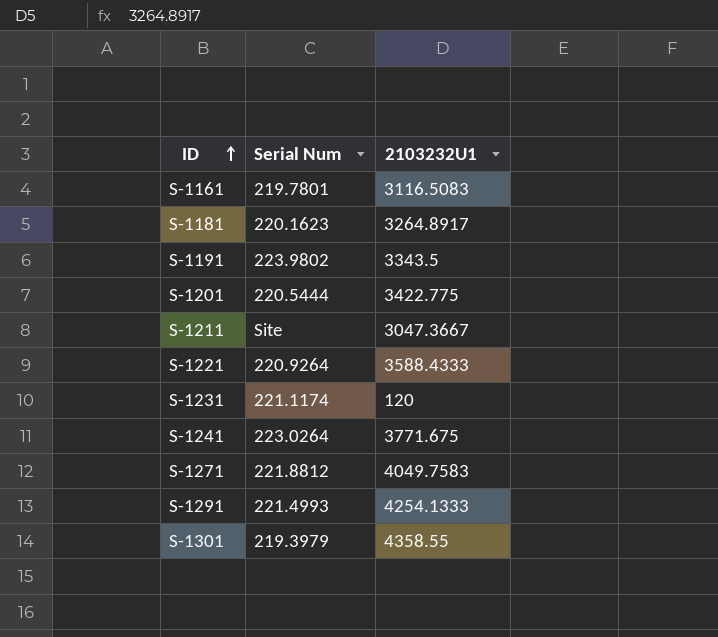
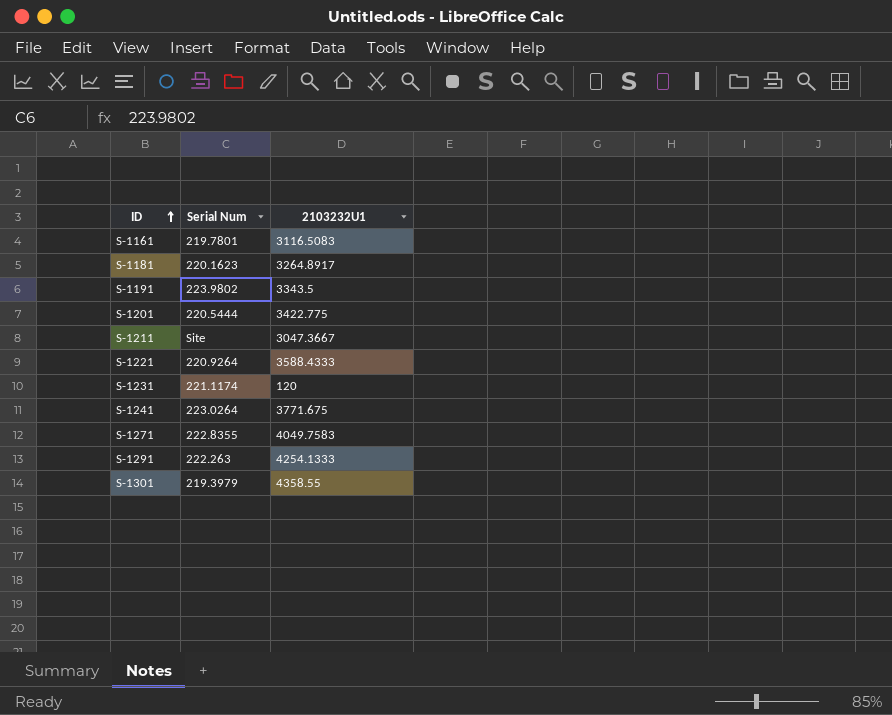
S-1271 | Serial Num: 221.8812 -> 222.8355
S-1291 | Serial Num: 221.4993 -> 222.263

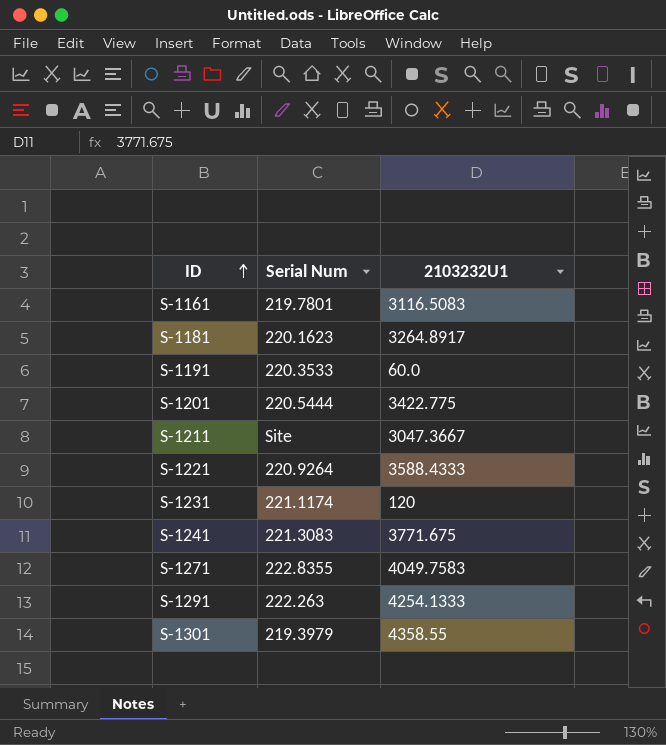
S-1191 | Serial Num: 223.9802 -> 220.3533
S-1191 | 2103232U1: 3343.5 -> 60.0
S-1241 | Serial Num: 223.0264 -> 221.3083

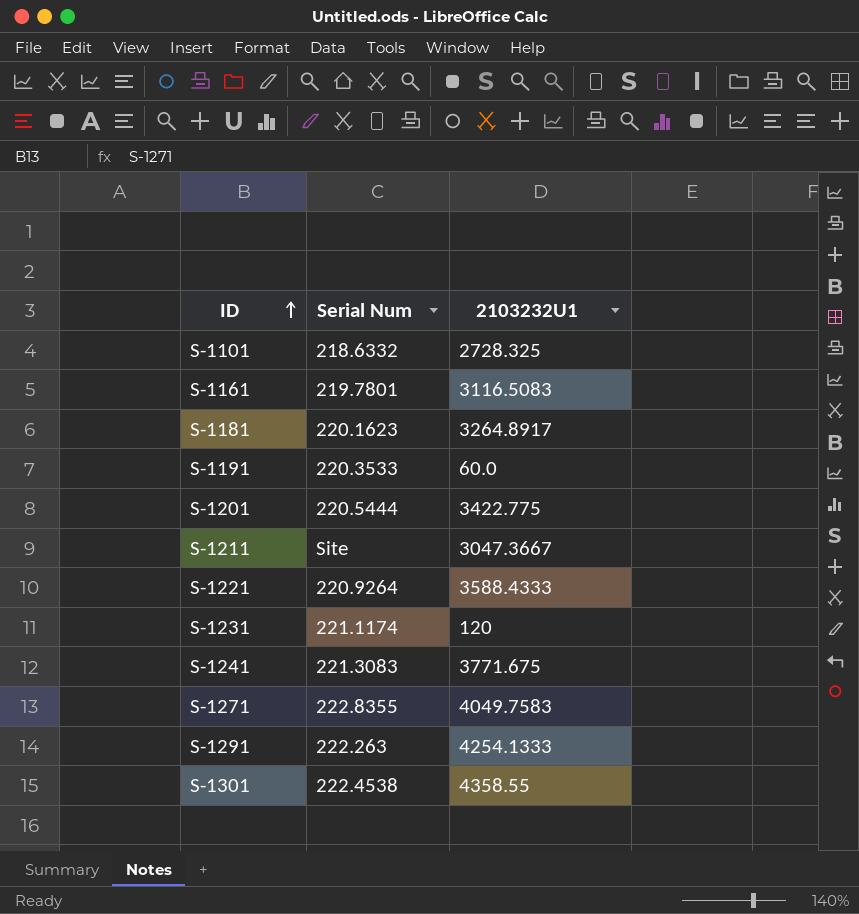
row S-1101: none -> 218.6332 | 2728.325
S-1301 | Serial Num: 219.3979 -> 222.4538

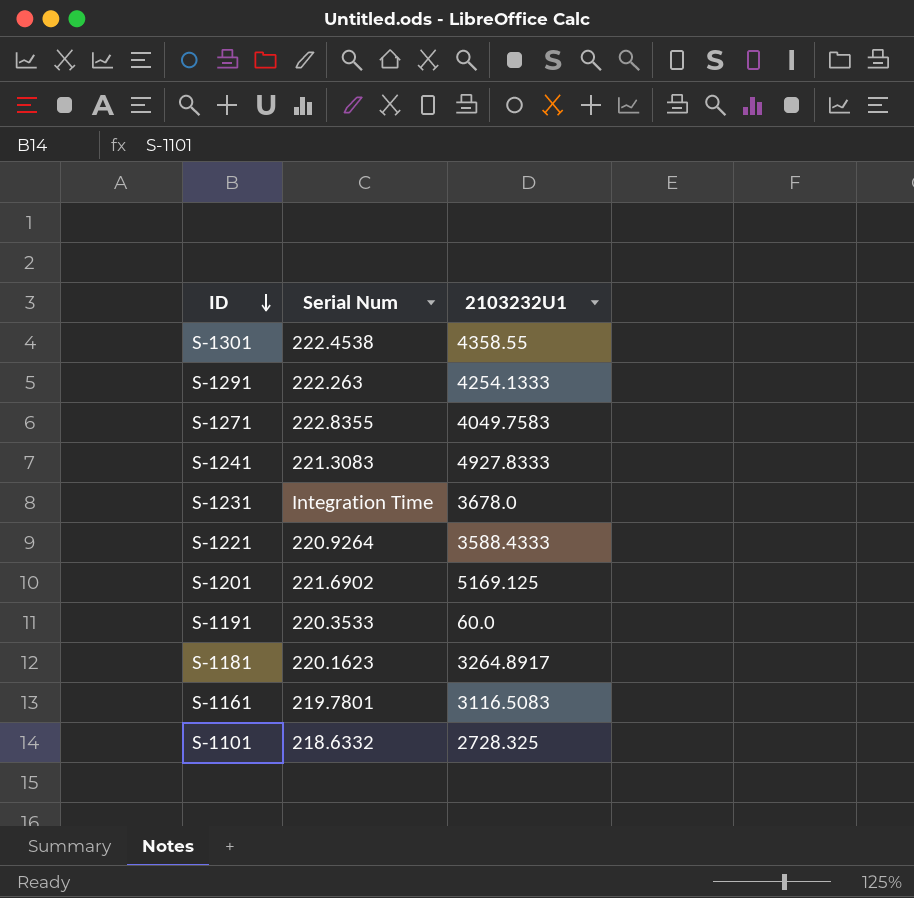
row order: ID ascending -> ID descending
row S-1211: Site | 3047.3667 -> none
S-1241 | 2103232U1: 3771.675 -> 4927.8333
S-1231 | Serial Num: 221.1174 -> Integration Time
S-1231 | 2103232U1: 120 -> 3678.0
S-1201 | Serial Num: 220.5444 -> 221.6902
S-1201 | 2103232U1: 3422.775 -> 5169.125

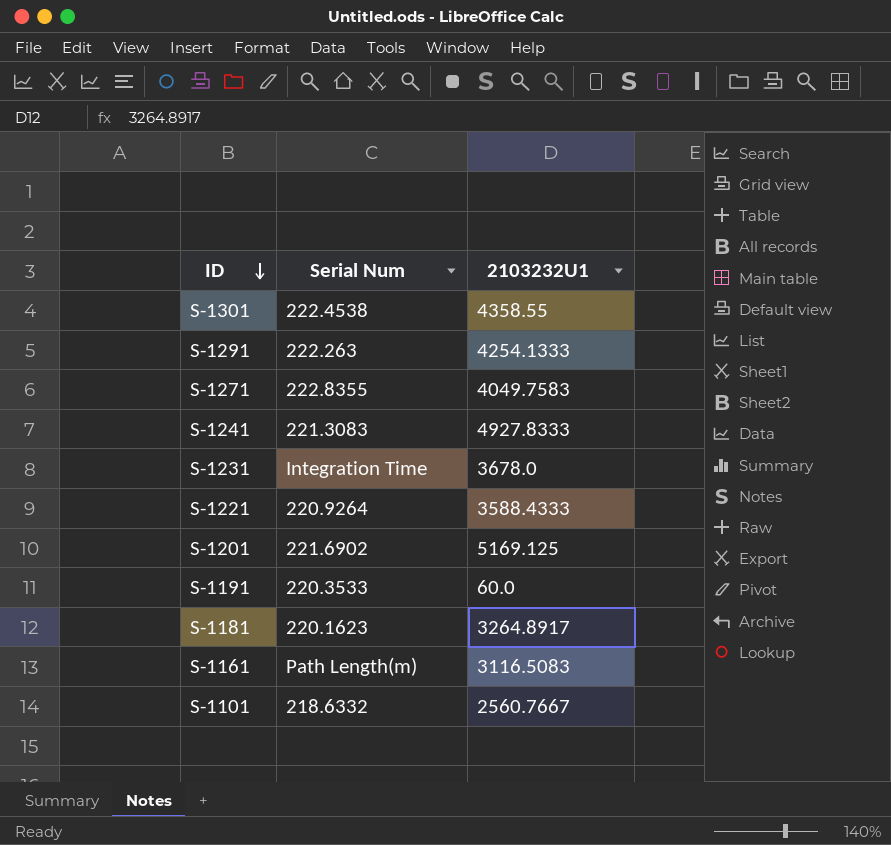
S-1161 | Serial Num: 219.7801 -> Path Length(m)
S-1101 | 2103232U1: 2728.325 -> 2560.7667

